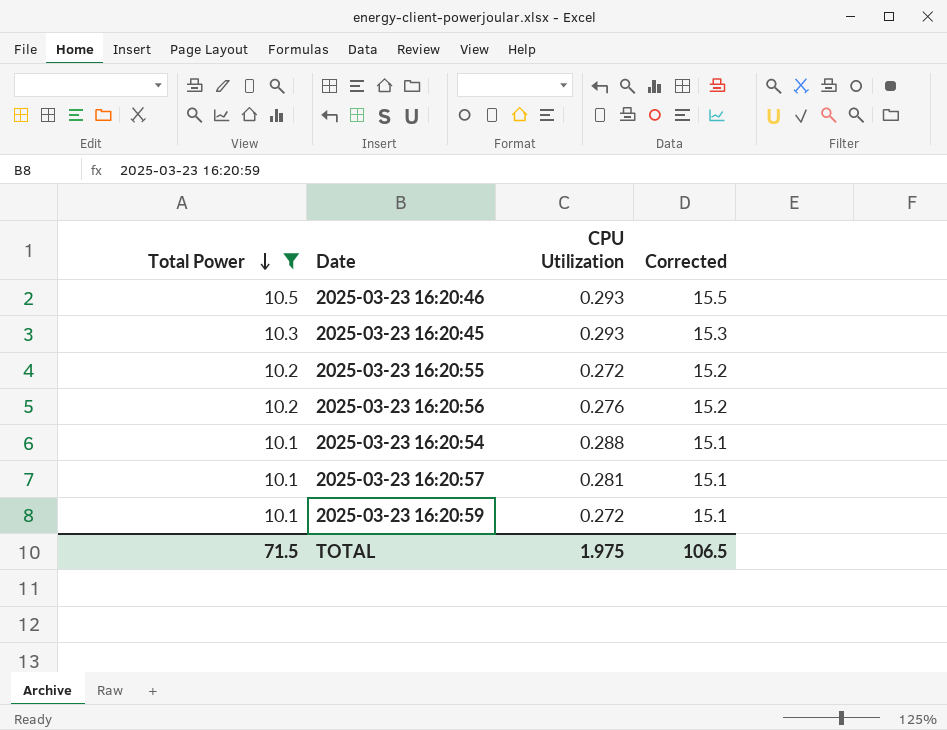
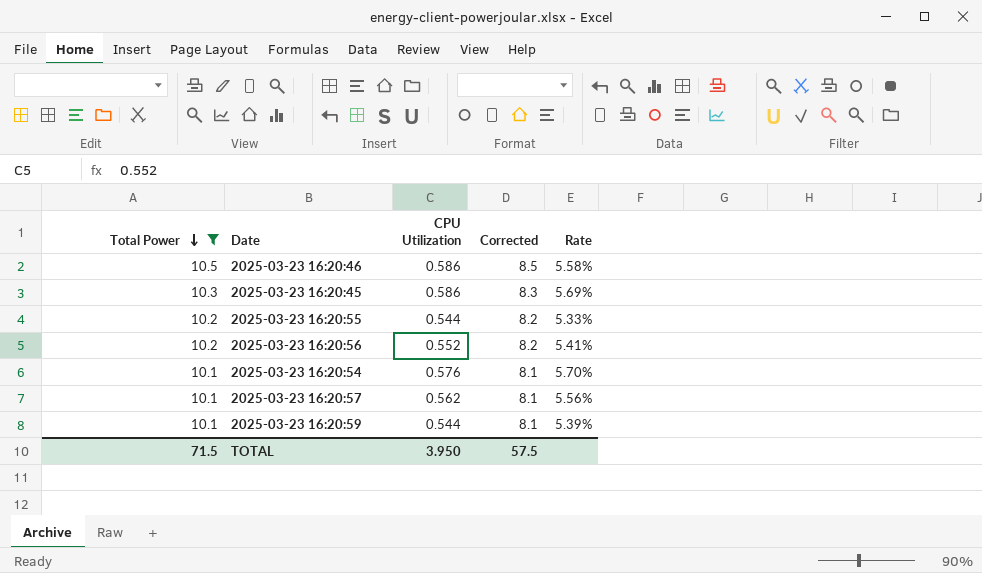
column Corrected | formula: [Total Power] + 5 -> [Total Power] - 2
column Rate | formula: none -> [CPU Utilization] / [Total Power]
2025-03-23 16:20:46 | CPU Utilization: 0.293 -> 0.586
2025-03-23 16:20:45 | CPU Utilization: 0.293 -> 0.586
2025-03-23 16:20:55 | CPU Utilization: 0.272 -> 0.544
2025-03-23 16:20:56 | CPU Utilization: 0.276 -> 0.552
2025-03-23 16:20:54 | CPU Utilization: 0.288 -> 0.576
2025-03-23 16:20:57 | CPU Utilization: 0.281 -> 0.562
2025-03-23 16:20:59 | CPU Utilization: 0.272 -> 0.544
TOTAL | CPU Utilization: 1.975 -> 3.950
TOTAL | Corrected: 106.5 -> 57.5

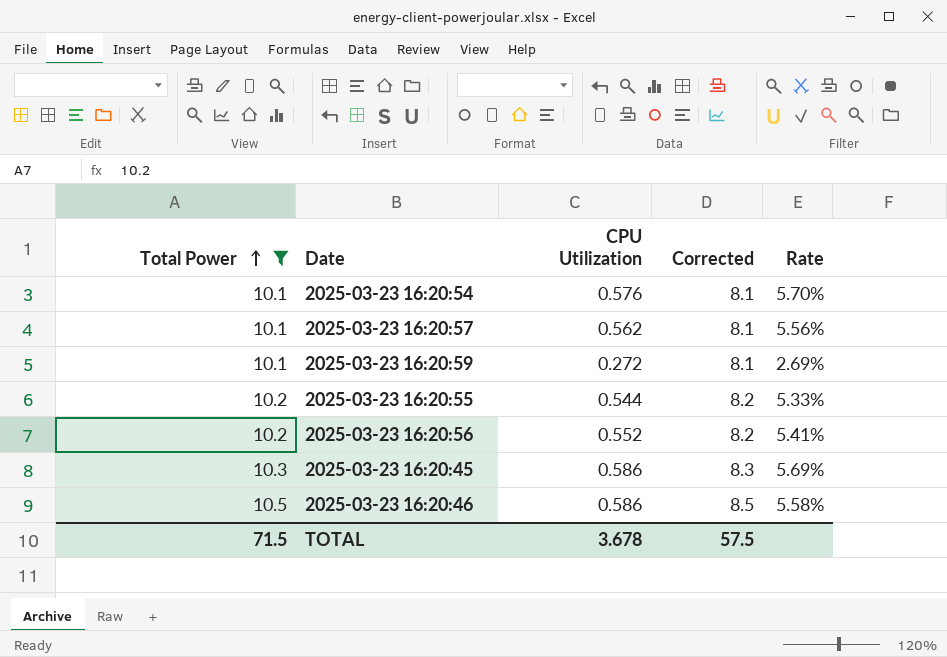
row order: Total Power descending -> Total Power ascending
2025-03-23 16:20:59 | CPU Utilization: 0.544 -> 0.272
2025-03-23 16:20:59 | Rate: 5.39% -> 2.69%
TOTAL | CPU Utilization: 3.950 -> 3.678

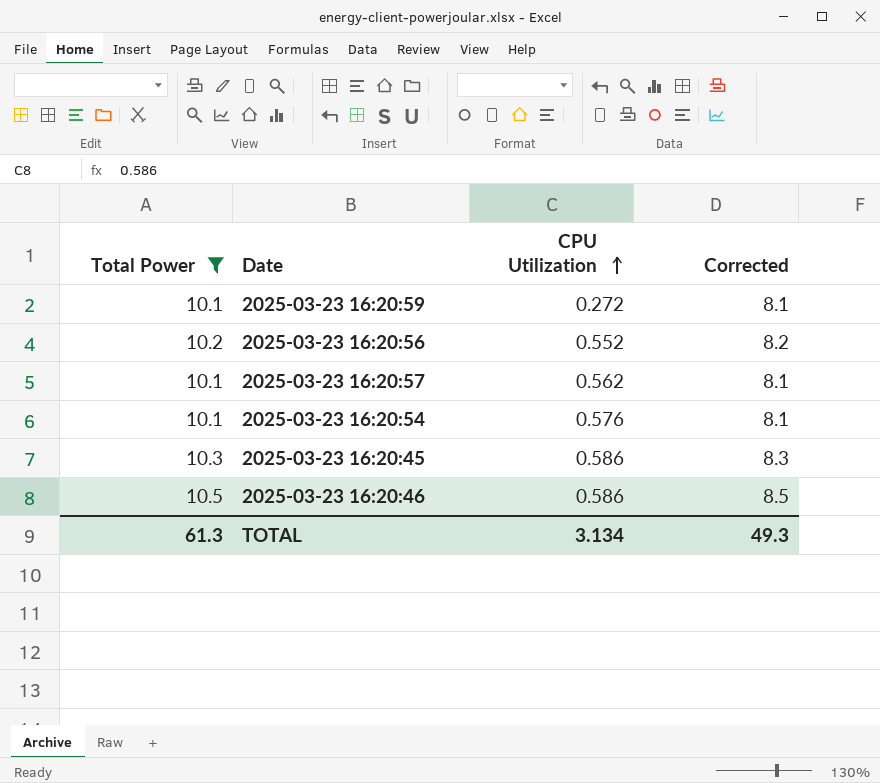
row order: Total Power ascending -> CPU Utilization ascending
column Rate | formula: [CPU Utilization] / [Total Power] -> none
row 2025-03-23 16:20:55: 10.2 | 0.544 | 8.2 | 5.33% -> none
TOTAL | Total Power: 71.5 -> 61.3
TOTAL | CPU Utilization: 3.678 -> 3.134
TOTAL | Corrected: 57.5 -> 49.3

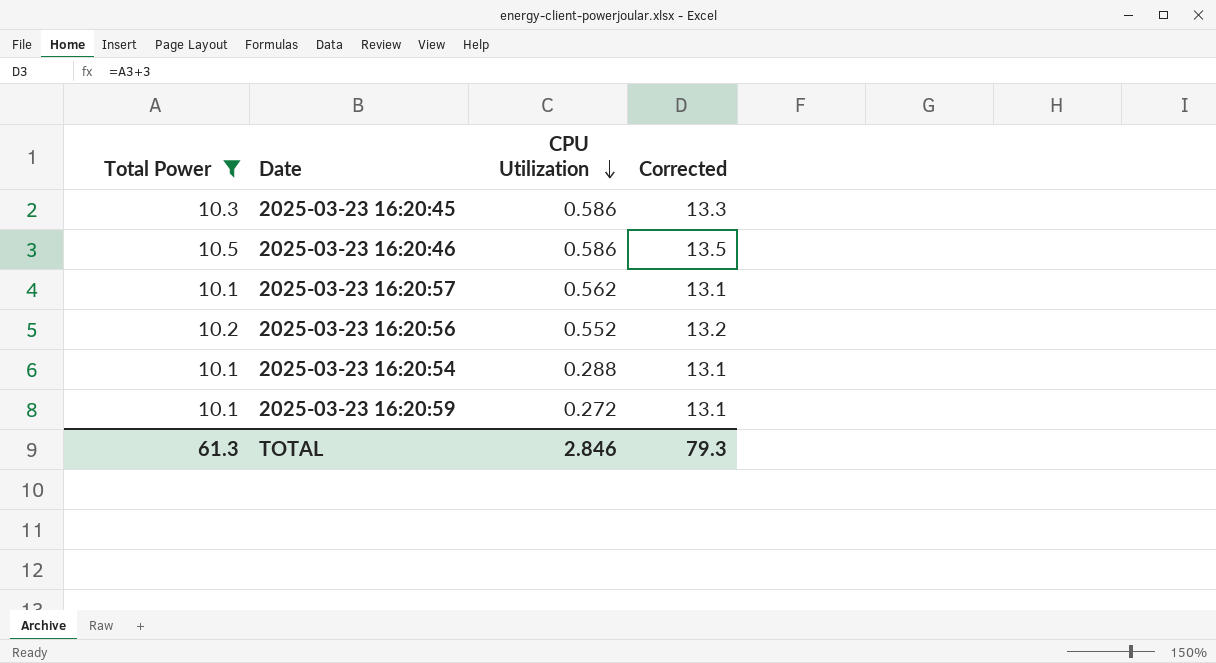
row order: CPU Utilization ascending -> CPU Utilization descending
column Corrected | formula: [Total Power] - 2 -> [Total Power] + 3
2025-03-23 16:20:54 | CPU Utilization: 0.576 -> 0.288
TOTAL | CPU Utilization: 3.134 -> 2.846
TOTAL | Corrected: 49.3 -> 79.3

